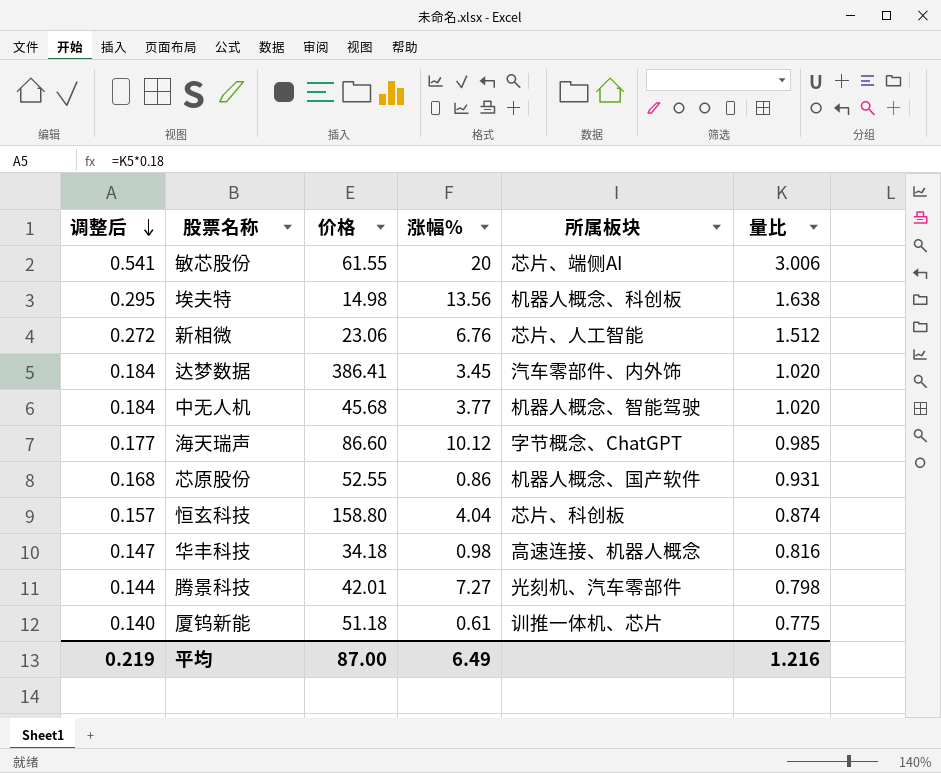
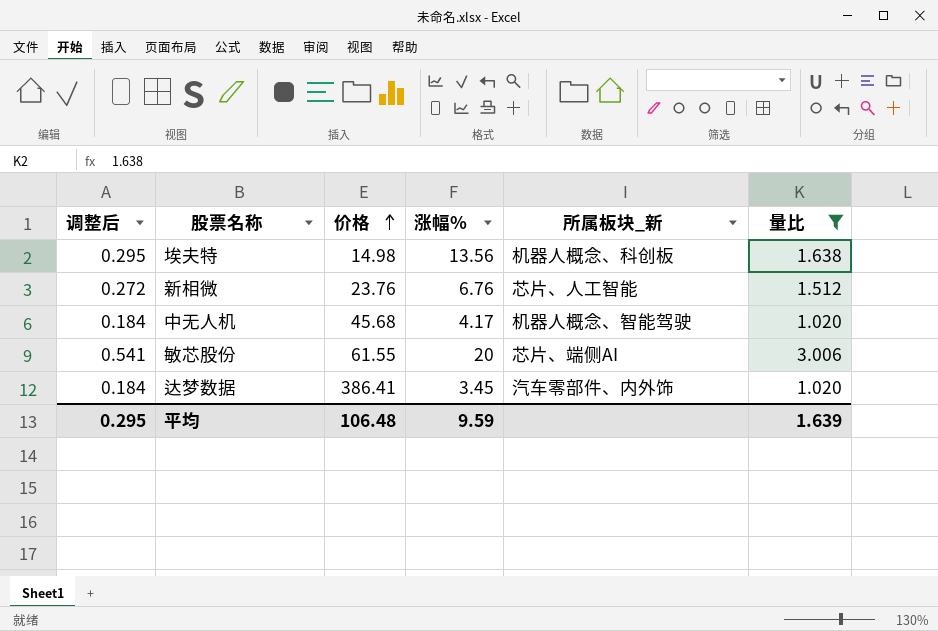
filter: none -> 量比 >= 1.020
row order: 调整后 descending -> 价格 ascending
column name: 所属板块 -> 所属板块_新
新相微 | 价格: 23.06 -> 23.76
中无人机 | 涨幅%: 3.77 -> 4.17
平均 | 调整后: 0.219 -> 0.295
平均 | 价格: 87.00 -> 106.48
平均 | 涨幅%: 6.49 -> 9.59
平均 | 量比: 1.216 -> 1.639

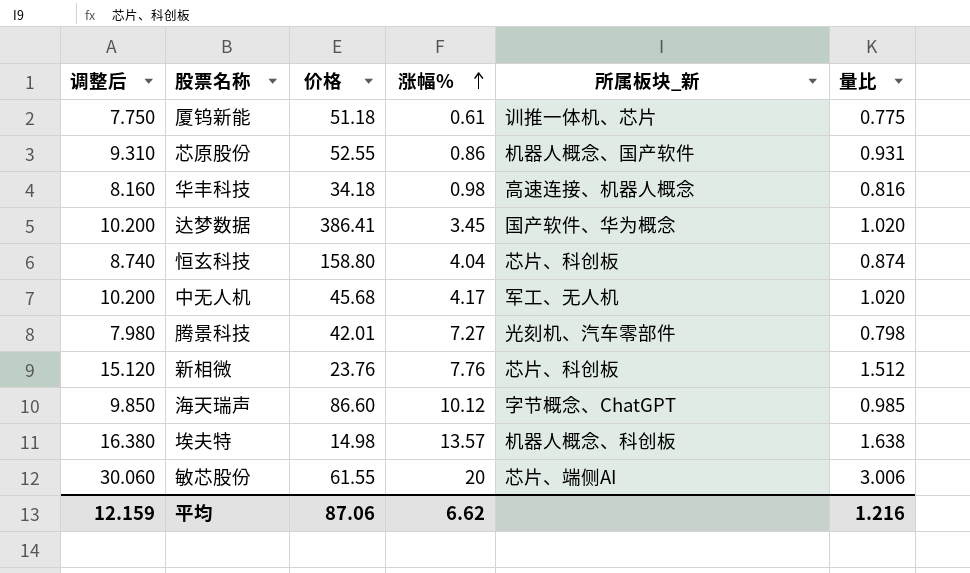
filter: 量比 >= 1.020 -> none
row order: 价格 ascending -> 涨幅% ascending
column 调整后 | formula: [量比] * 0.18 -> [量比] * 10
达梦数据 | 所属板块_新: 汽车零部件、内外饰 -> 国产软件、华为概念
中无人机 | 所属板块_新: 机器人概念、智能驾驶 -> 军工、无人机
新相微 | 涨幅%: 6.76 -> 7.76
新相微 | 所属板块_新: 芯片、人工智能 -> 芯片、科创板
埃夫特 | 涨幅%: 13.56 -> 13.57
平均 | 调整后: 0.295 -> 12.159
平均 | 价格: 106.48 -> 87.06
平均 | 涨幅%: 9.59 -> 6.62
平均 | 量比: 1.639 -> 1.216

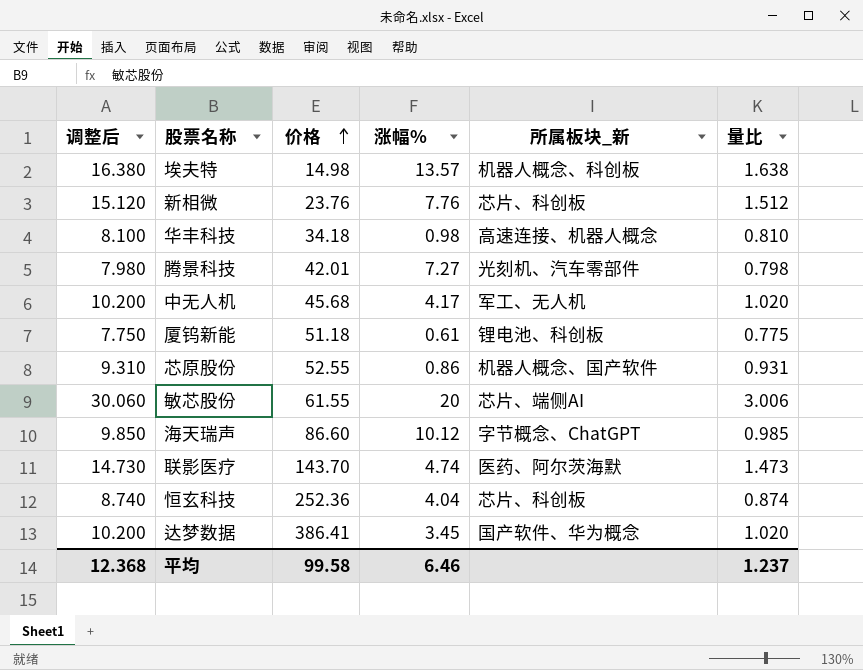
row order: 涨幅% ascending -> 价格 ascending
华丰科技 | 调整后: 8.160 -> 8.100
华丰科技 | 量比: 0.816 -> 0.810
厦钨新能 | 所属板块_新: 训推一体机、芯片 -> 锂电池、科创板
row 联影医疗: none -> 14.730 | 143.70 | 4.74 | 医药、阿尔茨海默 | 1.473
恒玄科技 | 价格: 158.80 -> 252.36
平均 | 调整后: 12.159 -> 12.368
平均 | 价格: 87.06 -> 99.58
平均 | 涨幅%: 6.62 -> 6.46
平均 | 量比: 1.216 -> 1.237

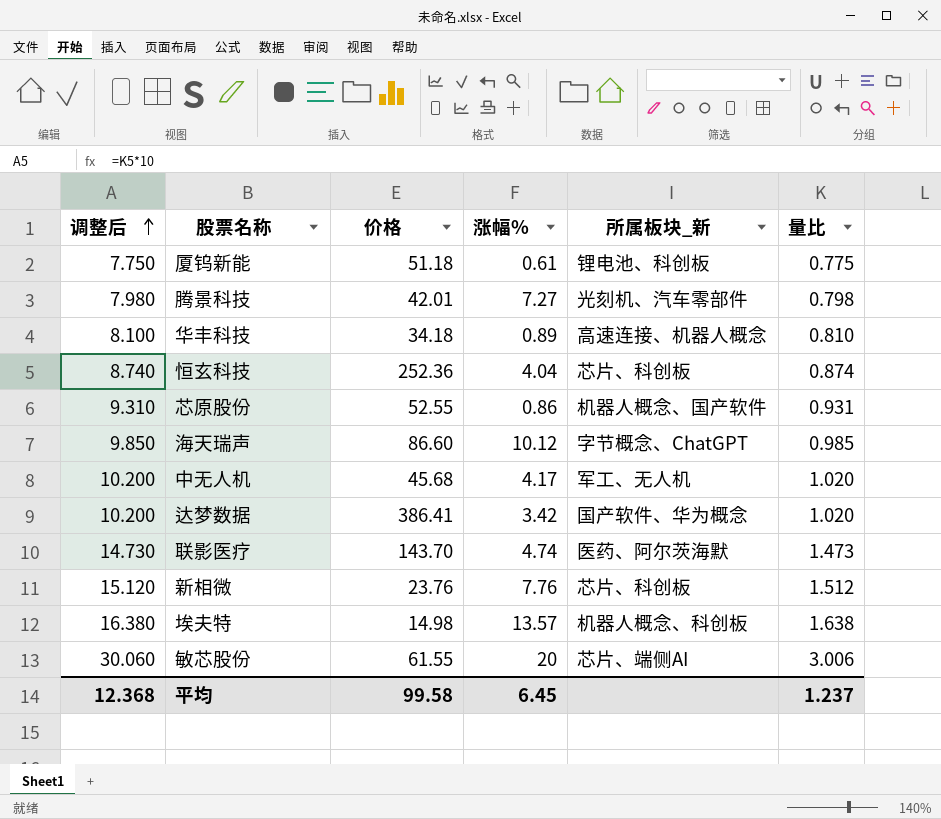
row order: 价格 ascending -> 调整后 ascending
华丰科技 | 涨幅%: 0.98 -> 0.89
达梦数据 | 涨幅%: 3.45 -> 3.42
平均 | 涨幅%: 6.46 -> 6.45

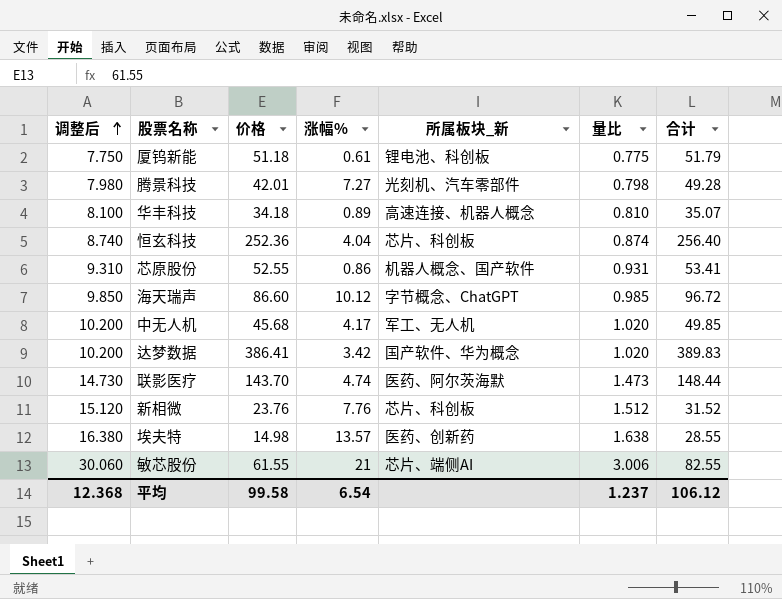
column 合计 | formula: none -> [价格] + [涨幅%]
埃夫特 | 所属板块_新: 机器人概念、科创板 -> 医药、创新药
敏芯股份 | 涨幅%: 20 -> 21
平均 | 涨幅%: 6.45 -> 6.54

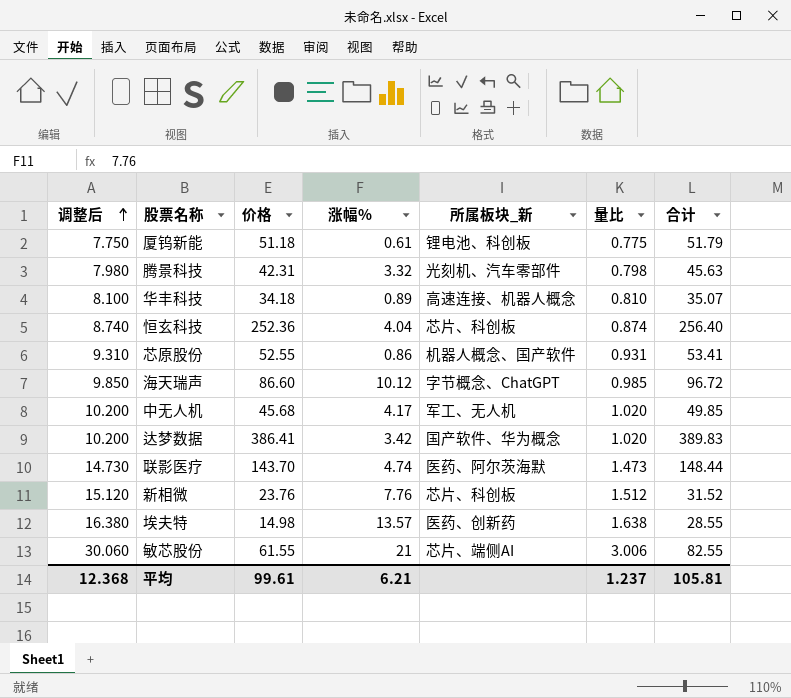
腾景科技 | 价格: 42.01 -> 42.31
腾景科技 | 涨幅%: 7.27 -> 3.32
腾景科技 | 合计: 49.28 -> 45.63
平均 | 价格: 99.58 -> 99.61
平均 | 涨幅%: 6.54 -> 6.21
平均 | 合计: 106.12 -> 105.81

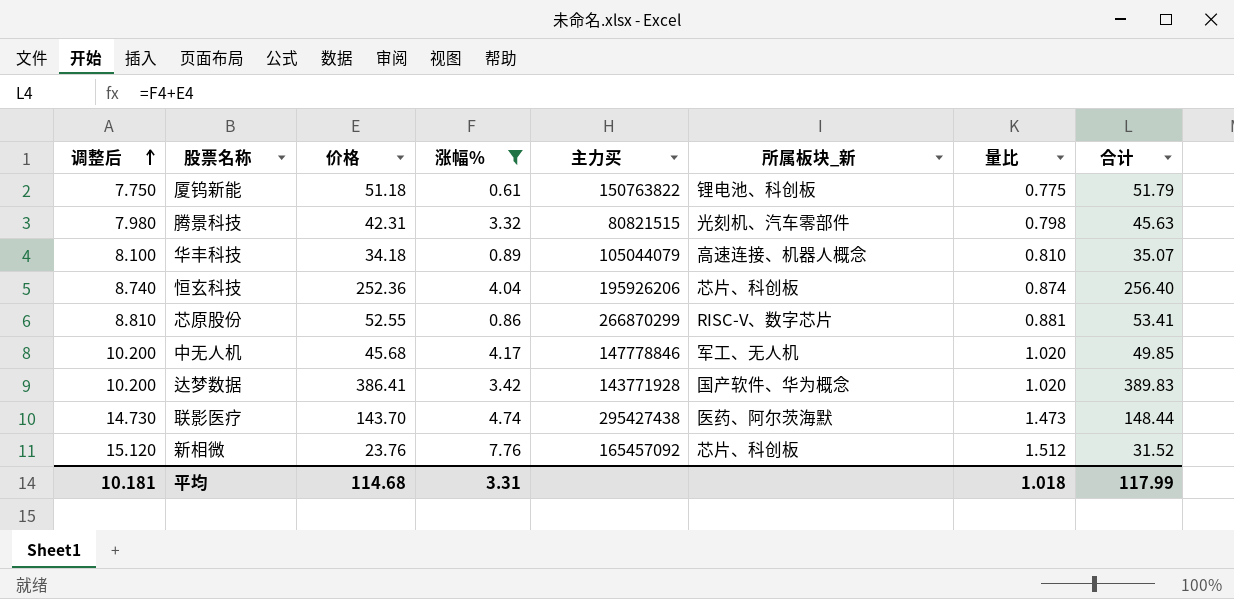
filter: none -> 涨幅% <= 7.76
column 主力买 | position: none -> 5
芯原股份 | 调整后: 9.310 -> 8.810
芯原股份 | 所属板块_新: 机器人概念、国产软件 -> RISC-V、数字芯片
芯原股份 | 量比: 0.931 -> 0.881
平均 | 调整后: 12.368 -> 10.181
平均 | 价格: 99.61 -> 114.68
平均 | 涨幅%: 6.21 -> 3.31
平均 | 量比: 1.237 -> 1.018
平均 | 合计: 105.81 -> 117.99

